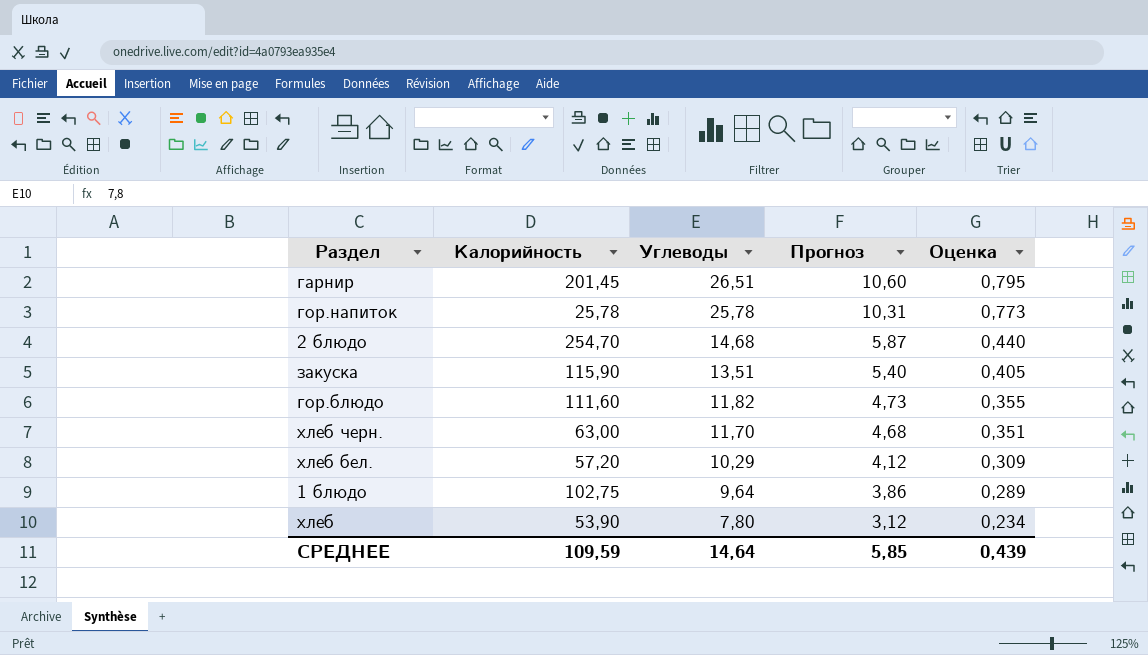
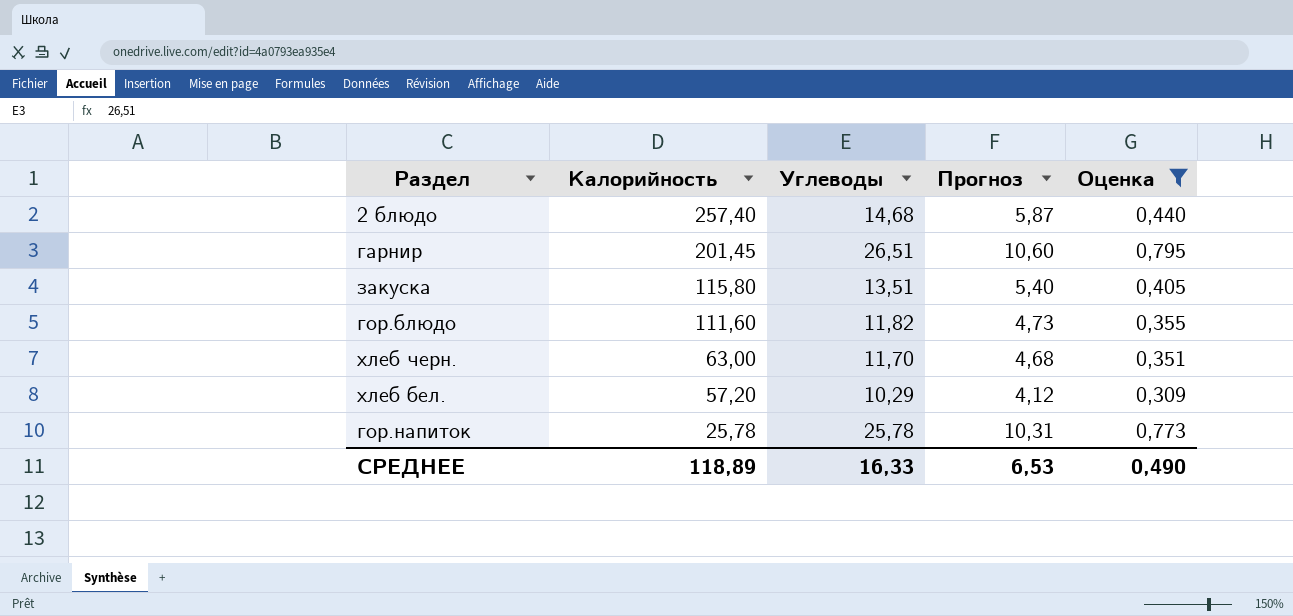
filter: none -> Оценка >= 0,309
row order: Углеводы descending -> Калорийность descending
2 блюдо | Калорийность: 254,70 -> 257,40
закуска | Калорийность: 115,90 -> 115,80
СРЕДНЕЕ | Калорийность: 109,59 -> 118,89
СРЕДНЕЕ | Углеводы: 14,64 -> 16,33
СРЕДНЕЕ | Прогноз: 5,85 -> 6,53
СРЕДНЕЕ | Оценка: 0,439 -> 0,490

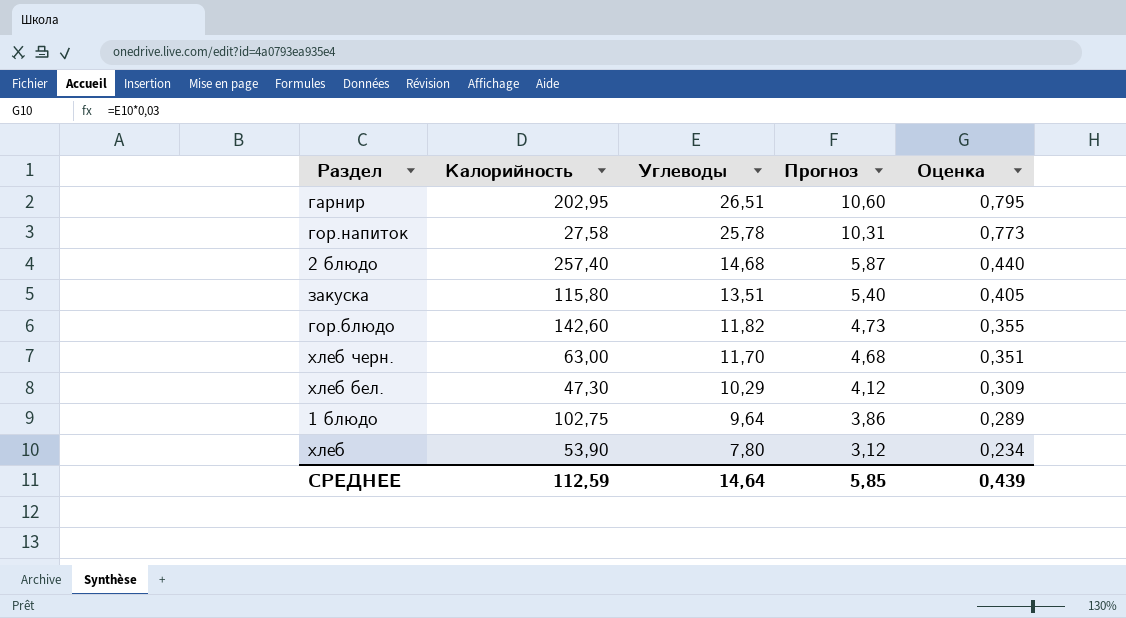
filter: Оценка >= 0,309 -> none
row order: Калорийность descending -> Углеводы descending
гарнир | Калорийность: 201,45 -> 202,95
гор.напиток | Калорийность: 25,78 -> 27,58
гор.блюдо | Калорийность: 111,60 -> 142,60
хлеб бел. | Калорийность: 57,20 -> 47,30
СРЕДНЕЕ | Калорийность: 118,89 -> 112,59
СРЕДНЕЕ | Углеводы: 16,33 -> 14,64
СРЕДНЕЕ | Прогноз: 6,53 -> 5,85
СРЕДНЕЕ | Оценка: 0,490 -> 0,439

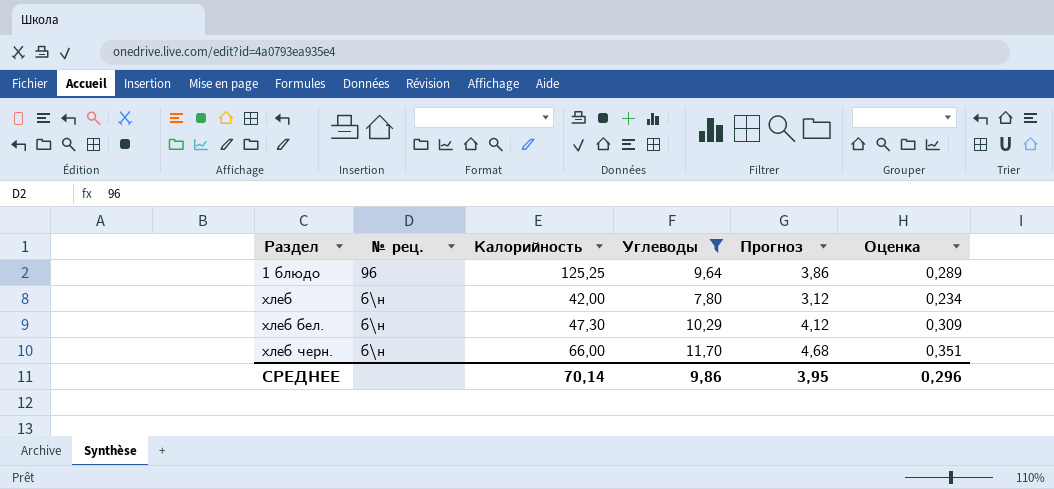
filter: none -> Углеводы <= 11,70
row order: Углеводы descending -> Раздел ascending
column № рец. | position: none -> 2
1 блюдо | Калорийность: 102,75 -> 125,25
хлеб | Калорийность: 53,90 -> 42,00
хлеб черн. | Калорийность: 63,00 -> 66,00
СРЕДНЕЕ | Калорийность: 112,59 -> 70,14
СРЕДНЕЕ | Углеводы: 14,64 -> 9,86
СРЕДНЕЕ | Прогноз: 5,85 -> 3,95
СРЕДНЕЕ | Оценка: 0,439 -> 0,296

